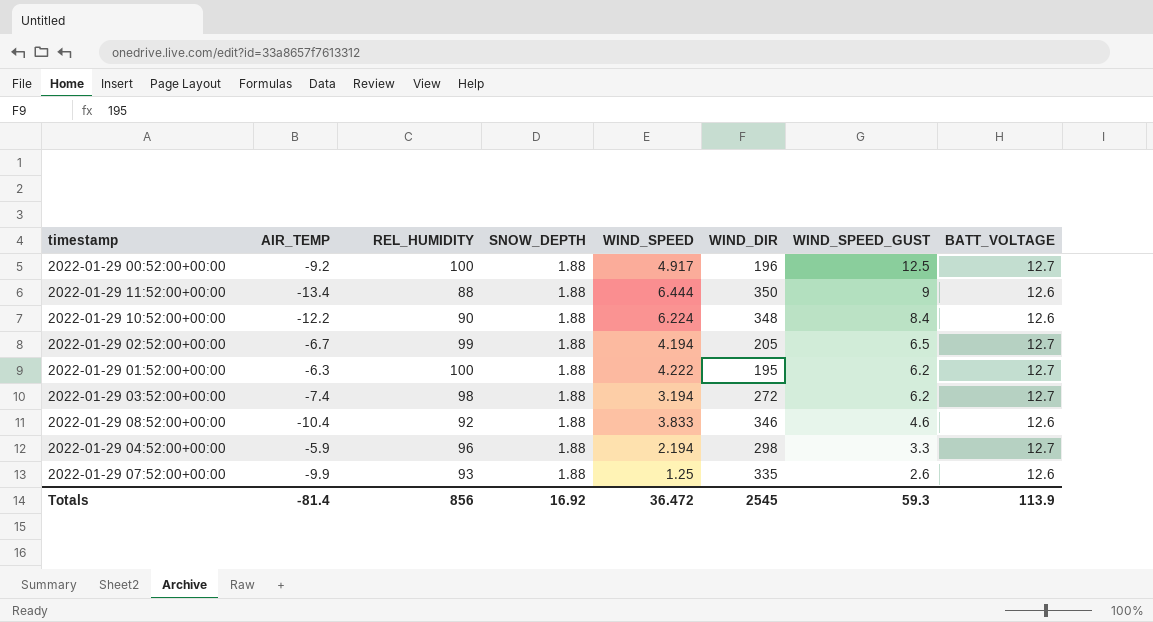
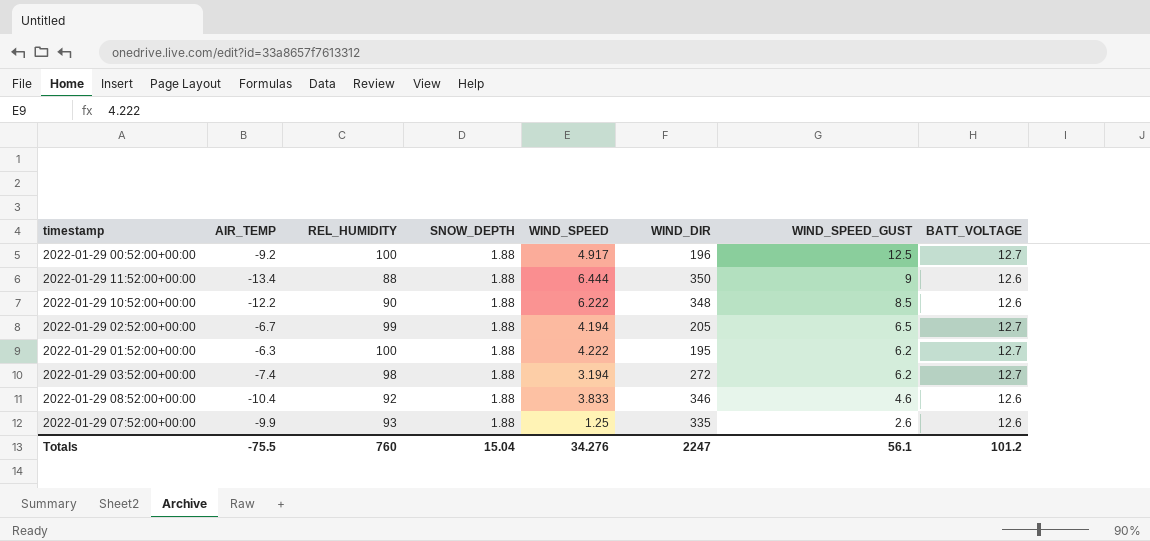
row 2022-01-29 04:52:00+00:00: -5.9 | 96 | 1.88 | 2.194 | 298 | 3.3 | 12.7 -> none
2022-01-29 10:52:00+00:00 | WIND_SPEED: 6.224 -> 6.222
2022-01-29 10:52:00+00:00 | WIND_SPEED_GUST: 8.4 -> 8.5
Totals | AIR_TEMP: -81.4 -> -75.5
Totals | REL_HUMIDITY: 856 -> 760
Totals | SNOW_DEPTH: 16.92 -> 15.04
Totals | WIND_SPEED: 36.472 -> 34.276
Totals | WIND_DIR: 2545 -> 2247
Totals | WIND_SPEED_GUST: 59.3 -> 56.1
Totals | BATT_VOLTAGE: 113.9 -> 101.2

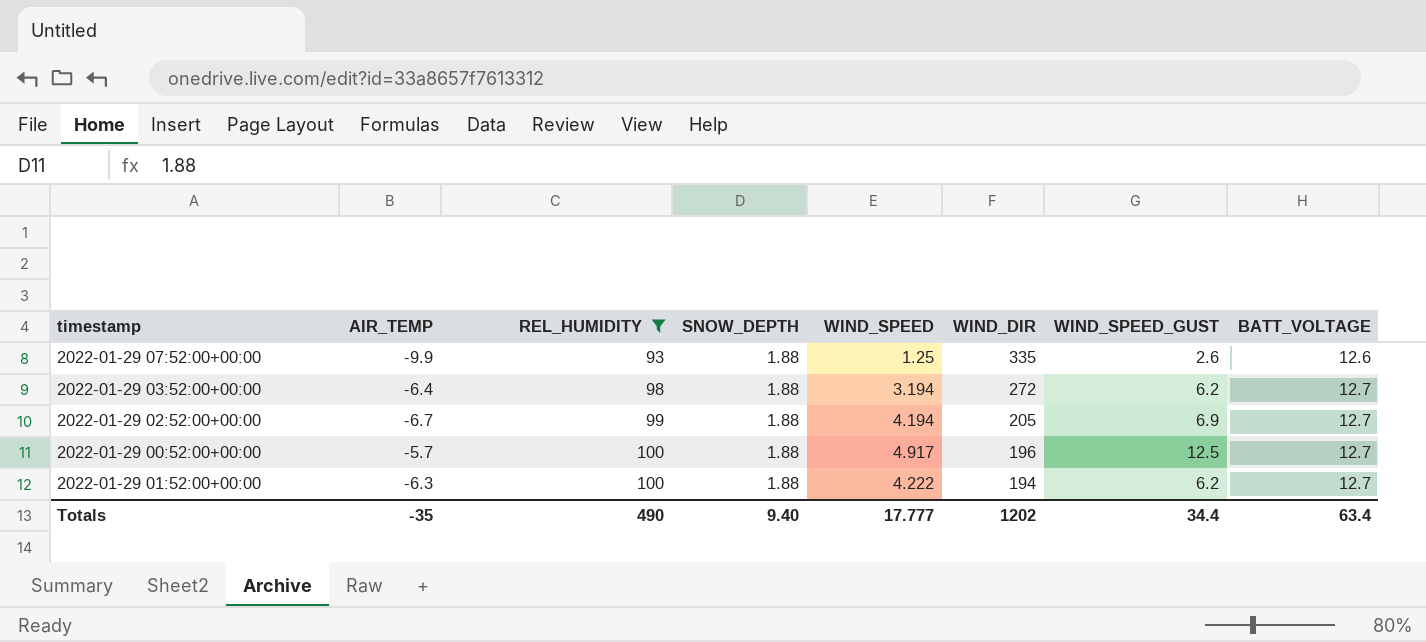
filter: none -> REL_HUMIDITY >= 93
row order: WIND_SPEED_GUST descending -> REL_HUMIDITY ascending
2022-01-29 03:52:00+00:00 | AIR_TEMP: -7.4 -> -6.4
2022-01-29 02:52:00+00:00 | WIND_SPEED_GUST: 6.5 -> 6.9
2022-01-29 00:52:00+00:00 | AIR_TEMP: -9.2 -> -5.7
2022-01-29 01:52:00+00:00 | WIND_DIR: 195 -> 194
Totals | AIR_TEMP: -75.5 -> -35
Totals | REL_HUMIDITY: 760 -> 490
Totals | SNOW_DEPTH: 15.04 -> 9.40
Totals | WIND_SPEED: 34.276 -> 17.777
Totals | WIND_DIR: 2247 -> 1202
Totals | WIND_SPEED_GUST: 56.1 -> 34.4
Totals | BATT_VOLTAGE: 101.2 -> 63.4

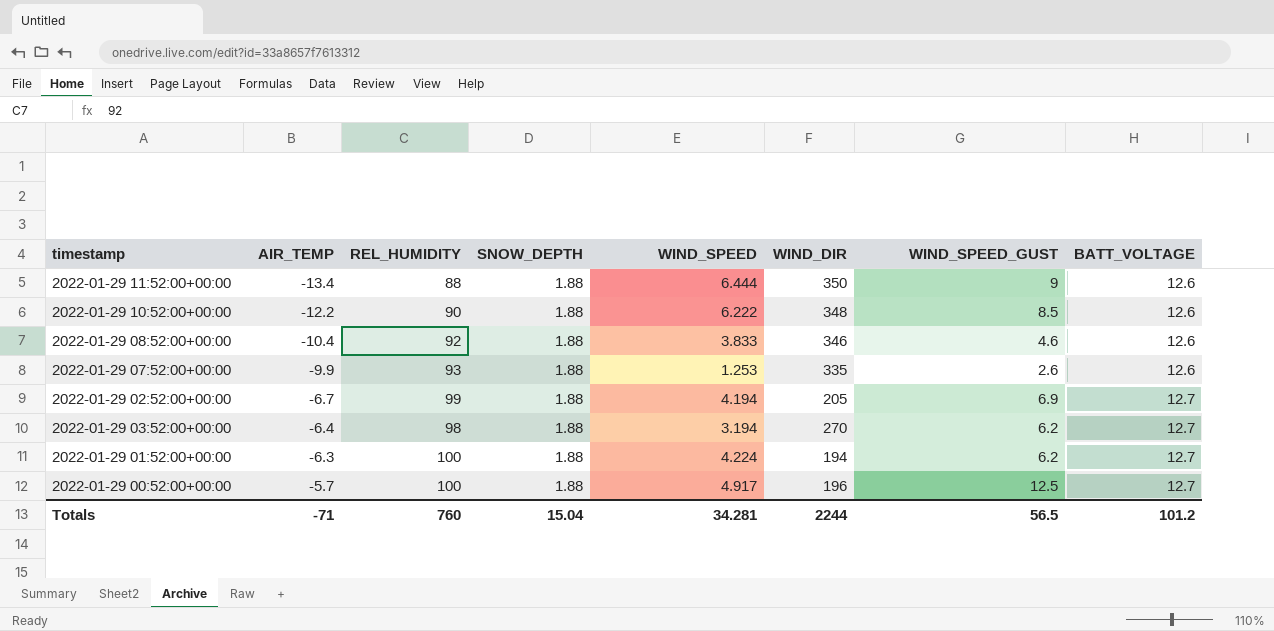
filter: REL_HUMIDITY >= 93 -> none
row order: REL_HUMIDITY ascending -> AIR_TEMP ascending
2022-01-29 07:52:00+00:00 | WIND_SPEED: 1.25 -> 1.253
2022-01-29 03:52:00+00:00 | WIND_DIR: 272 -> 270
2022-01-29 01:52:00+00:00 | WIND_SPEED: 4.222 -> 4.224
Totals | AIR_TEMP: -35 -> -71
Totals | REL_HUMIDITY: 490 -> 760
Totals | SNOW_DEPTH: 9.40 -> 15.04
Totals | WIND_SPEED: 17.777 -> 34.281
Totals | WIND_DIR: 1202 -> 2244
Totals | WIND_SPEED_GUST: 34.4 -> 56.5
Totals | BATT_VOLTAGE: 63.4 -> 101.2

